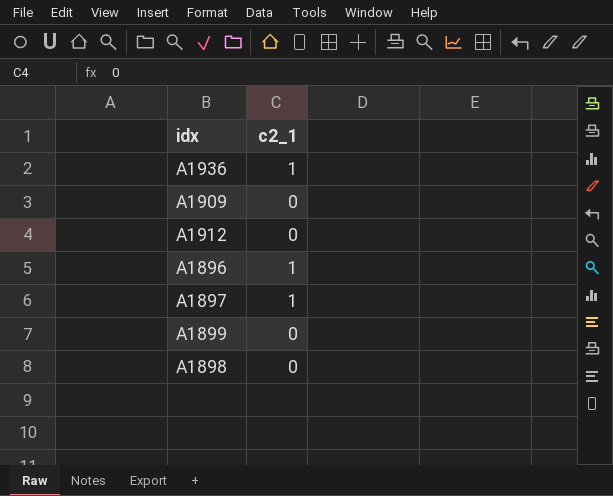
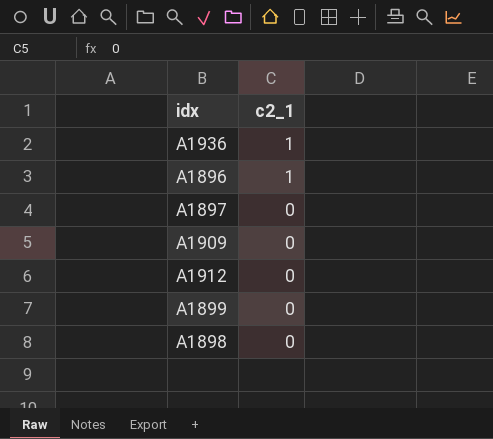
row order: none -> c2_1 descending
A1897 | c2_1: 1 -> 0

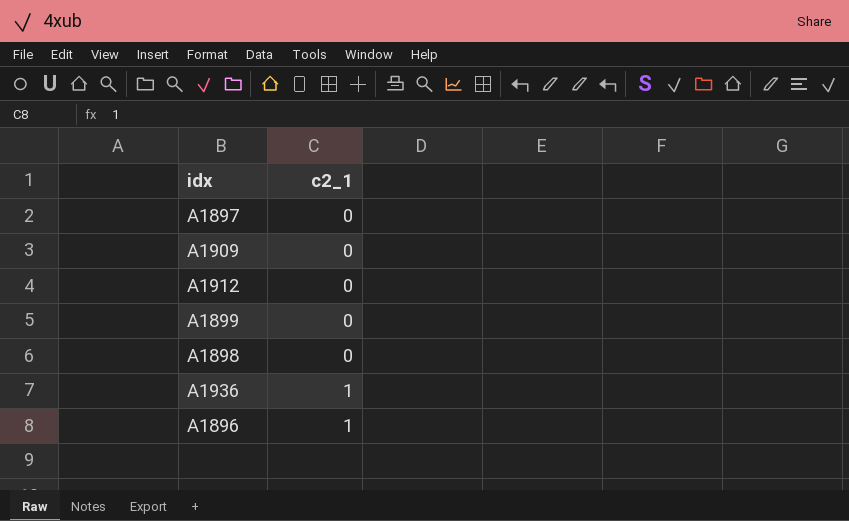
row order: c2_1 descending -> c2_1 ascending

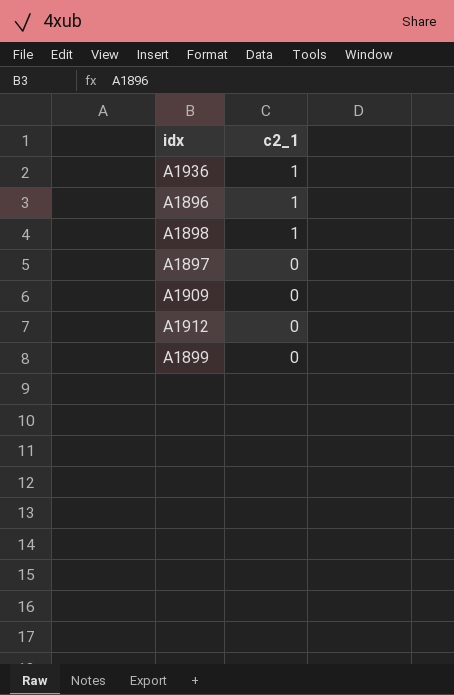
row order: c2_1 ascending -> c2_1 descending
A1898 | c2_1: 0 -> 1

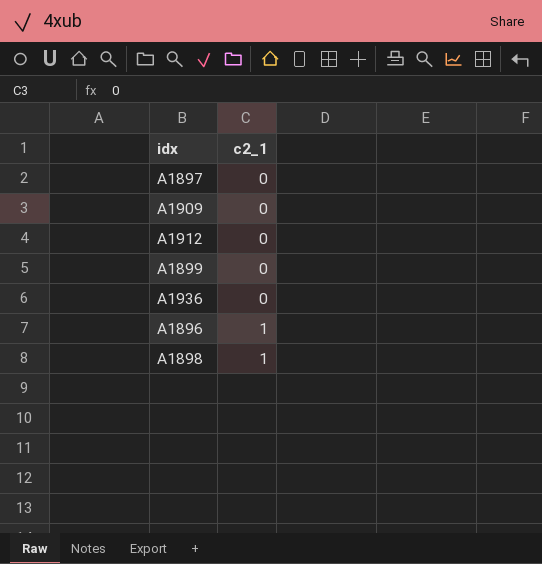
row order: c2_1 descending -> c2_1 ascending
A1936 | c2_1: 1 -> 0

